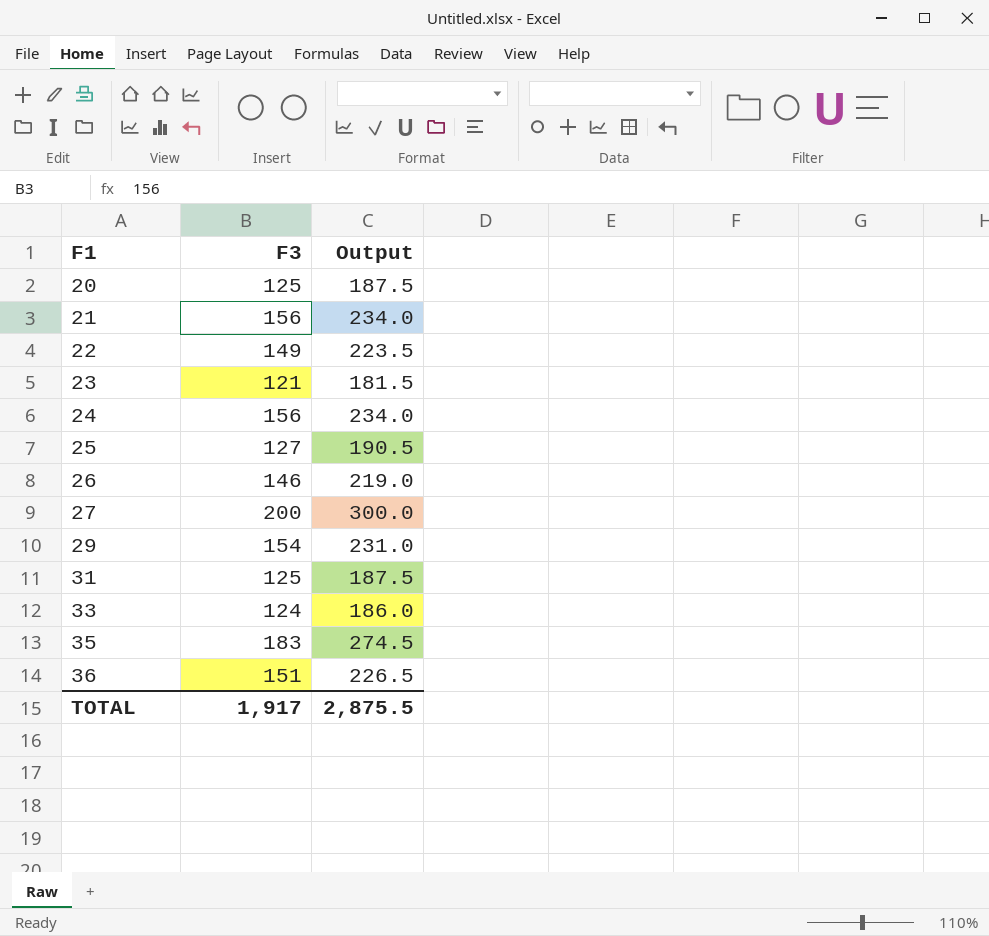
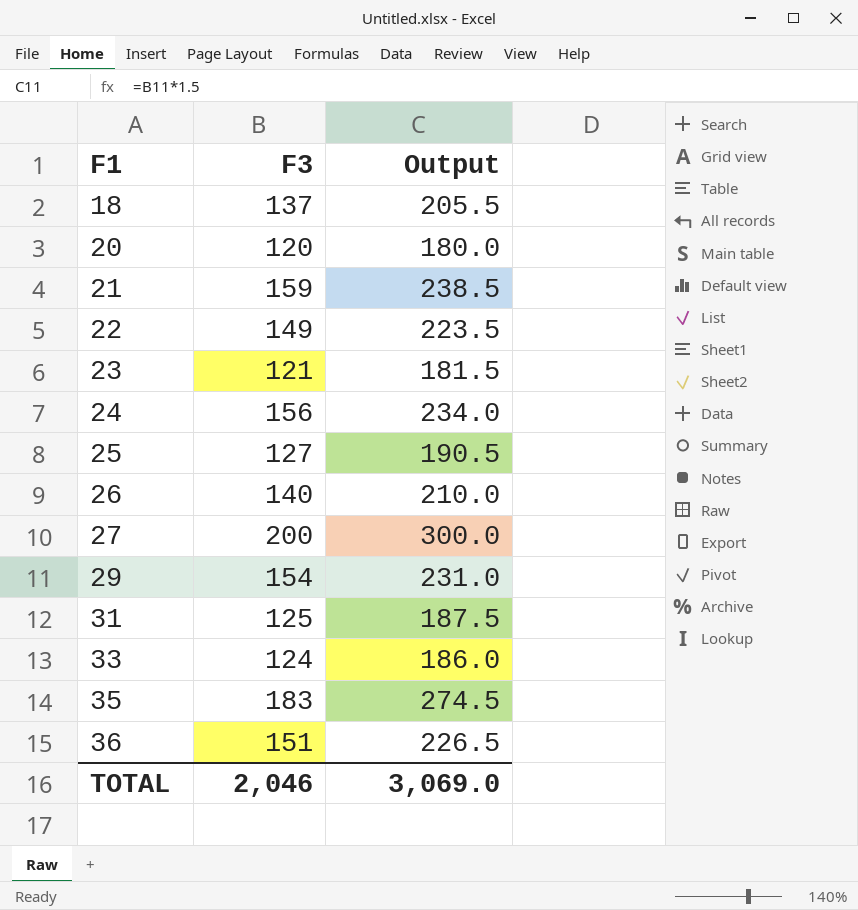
row 18: none -> 137 | 205.5
20 | F3: 125 -> 120
20 | Output: 187.5 -> 180.0
21 | F3: 156 -> 159
21 | Output: 234.0 -> 238.5
26 | F3: 146 -> 140
26 | Output: 219.0 -> 210.0
TOTAL | F3: 1,917 -> 2,046
TOTAL | Output: 2,875.5 -> 3,069.0

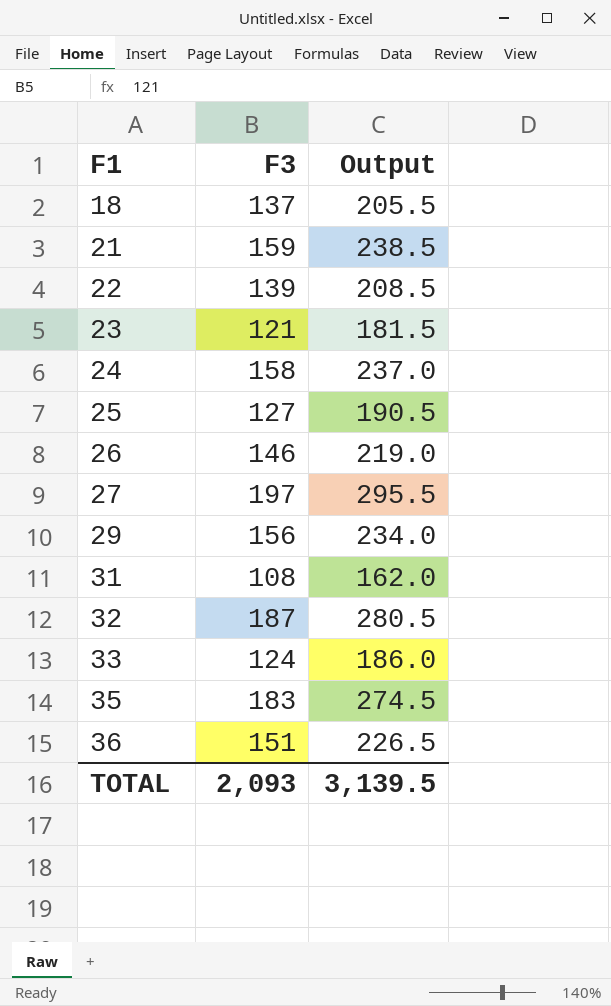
row 20: 120 | 180.0 -> none
22 | F3: 149 -> 139
22 | Output: 223.5 -> 208.5
24 | F3: 156 -> 158
24 | Output: 234.0 -> 237.0
26 | F3: 140 -> 146
26 | Output: 210.0 -> 219.0
27 | F3: 200 -> 197
27 | Output: 300.0 -> 295.5
29 | F3: 154 -> 156
29 | Output: 231.0 -> 234.0
31 | F3: 125 -> 108
31 | Output: 187.5 -> 162.0
row 32: none -> 187 | 280.5
TOTAL | F3: 2,046 -> 2,093
TOTAL | Output: 3,069.0 -> 3,139.5

